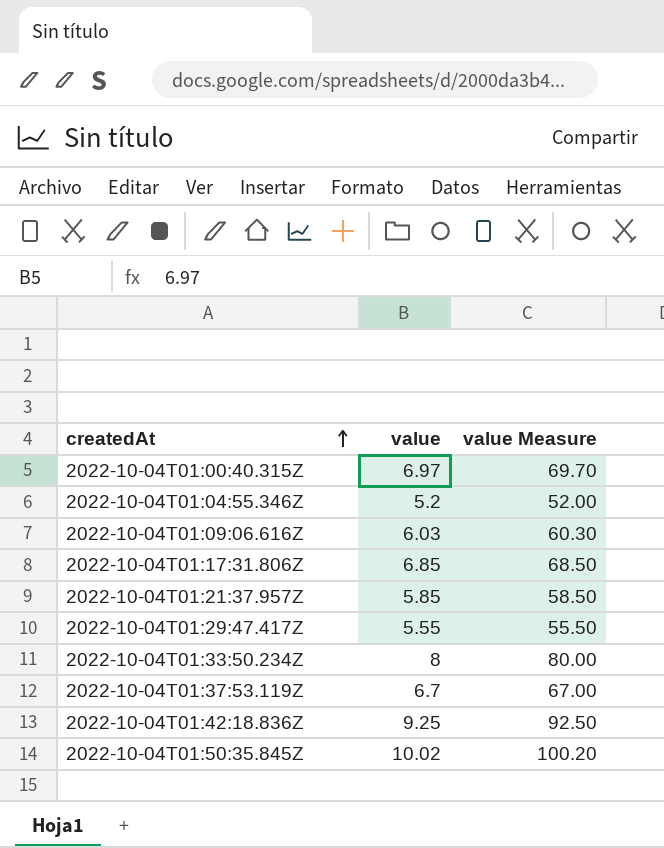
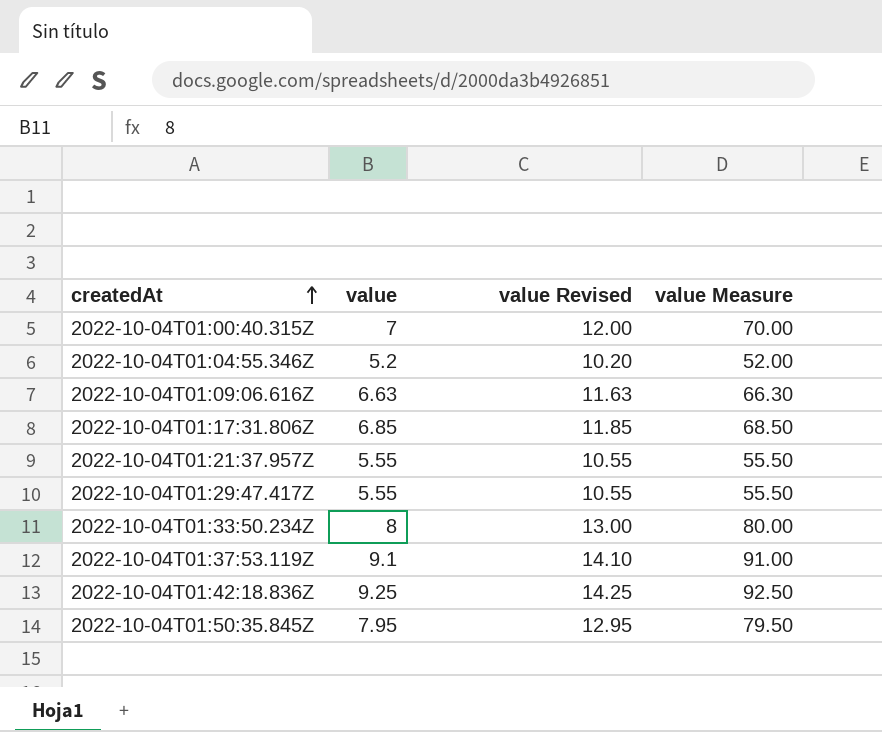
column value Revised | formula: none -> [value] + 5
2022-10-04T01:00:40.315Z | value: 6.97 -> 7
2022-10-04T01:00:40.315Z | value Measure: 69.70 -> 70.00
2022-10-04T01:09:06.616Z | value: 6.03 -> 6.63
2022-10-04T01:09:06.616Z | value Measure: 60.30 -> 66.30
2022-10-04T01:21:37.957Z | value: 5.85 -> 5.55
2022-10-04T01:21:37.957Z | value Measure: 58.50 -> 55.50
2022-10-04T01:37:53.119Z | value: 6.7 -> 9.1
2022-10-04T01:37:53.119Z | value Measure: 67.00 -> 91.00
2022-10-04T01:50:35.845Z | value: 10.02 -> 7.95
2022-10-04T01:50:35.845Z | value Measure: 100.20 -> 79.50

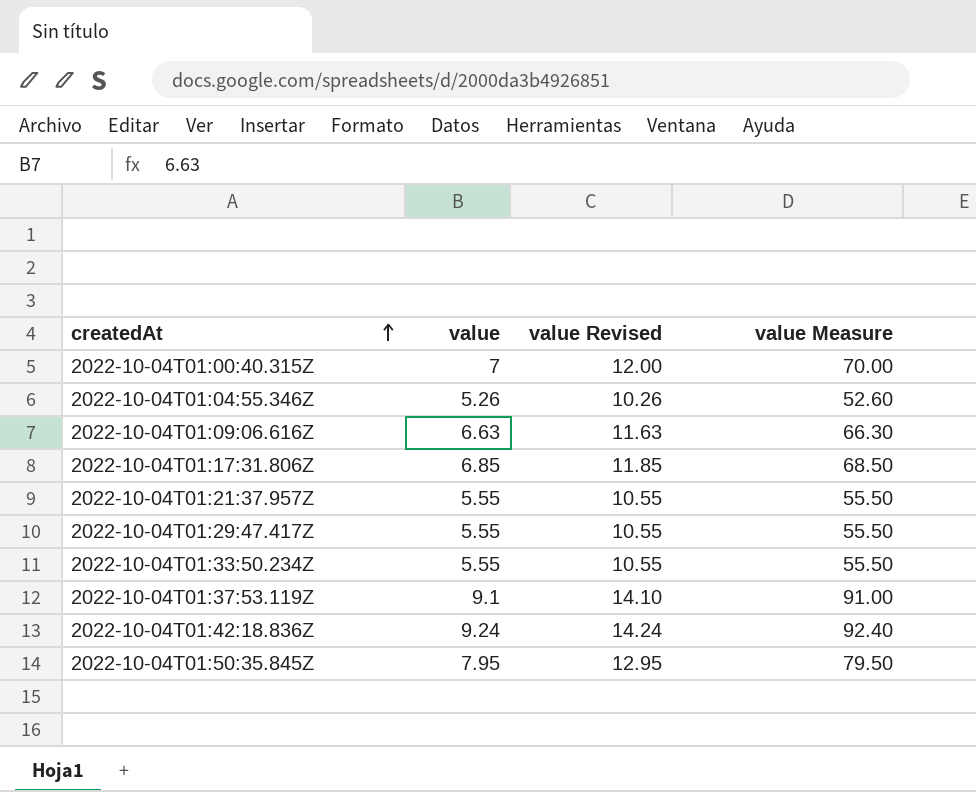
2022-10-04T01:04:55.346Z | value: 5.2 -> 5.26
2022-10-04T01:04:55.346Z | value Revised: 10.20 -> 10.26
2022-10-04T01:04:55.346Z | value Measure: 52.00 -> 52.60
2022-10-04T01:33:50.234Z | value: 8 -> 5.55
2022-10-04T01:33:50.234Z | value Revised: 13.00 -> 10.55
2022-10-04T01:33:50.234Z | value Measure: 80.00 -> 55.50
2022-10-04T01:42:18.836Z | value: 9.25 -> 9.24
2022-10-04T01:42:18.836Z | value Revised: 14.25 -> 14.24
2022-10-04T01:42:18.836Z | value Measure: 92.50 -> 92.40

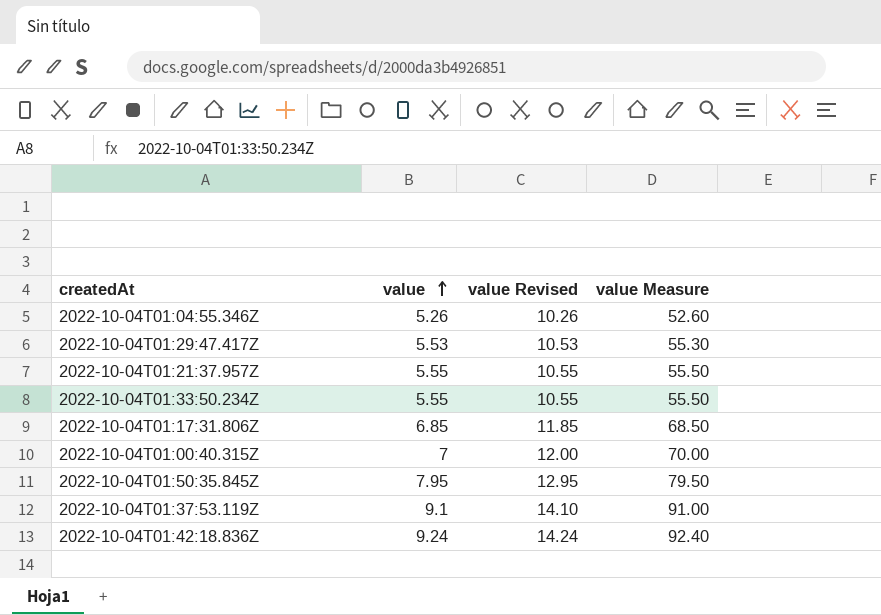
row order: createdAt ascending -> value ascending
row 2022-10-04T01:09:06.616Z: 6.63 | 11.63 | 66.30 -> none
2022-10-04T01:29:47.417Z | value: 5.55 -> 5.53
2022-10-04T01:29:47.417Z | value Revised: 10.55 -> 10.53
2022-10-04T01:29:47.417Z | value Measure: 55.50 -> 55.30

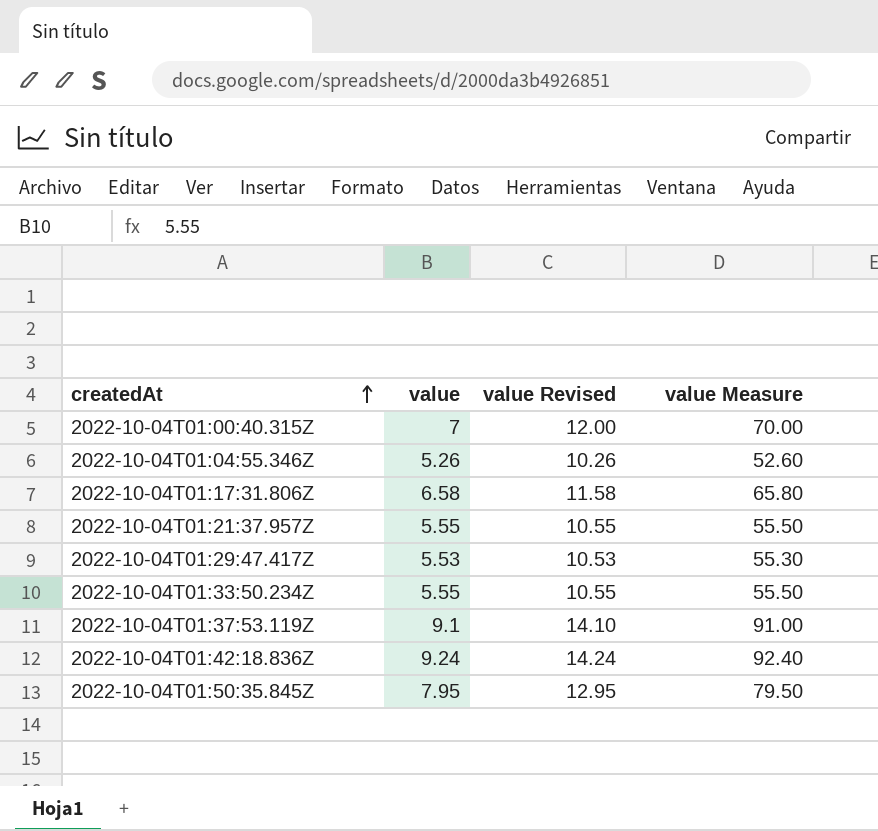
row order: value ascending -> createdAt ascending
2022-10-04T01:17:31.806Z | value: 6.85 -> 6.58
2022-10-04T01:17:31.806Z | value Revised: 11.85 -> 11.58
2022-10-04T01:17:31.806Z | value Measure: 68.50 -> 65.80

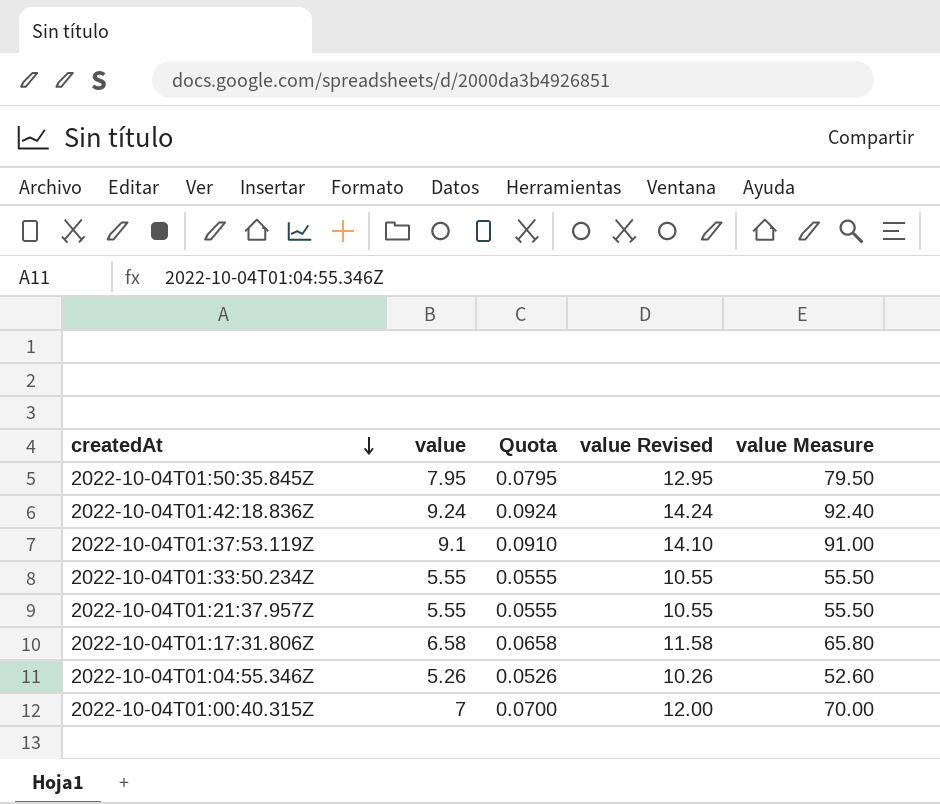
row order: createdAt ascending -> createdAt descending
column Quota | formula: none -> [value] * 0.01
row 2022-10-04T01:29:47.417Z: 5.53 | 10.53 | 55.30 -> none

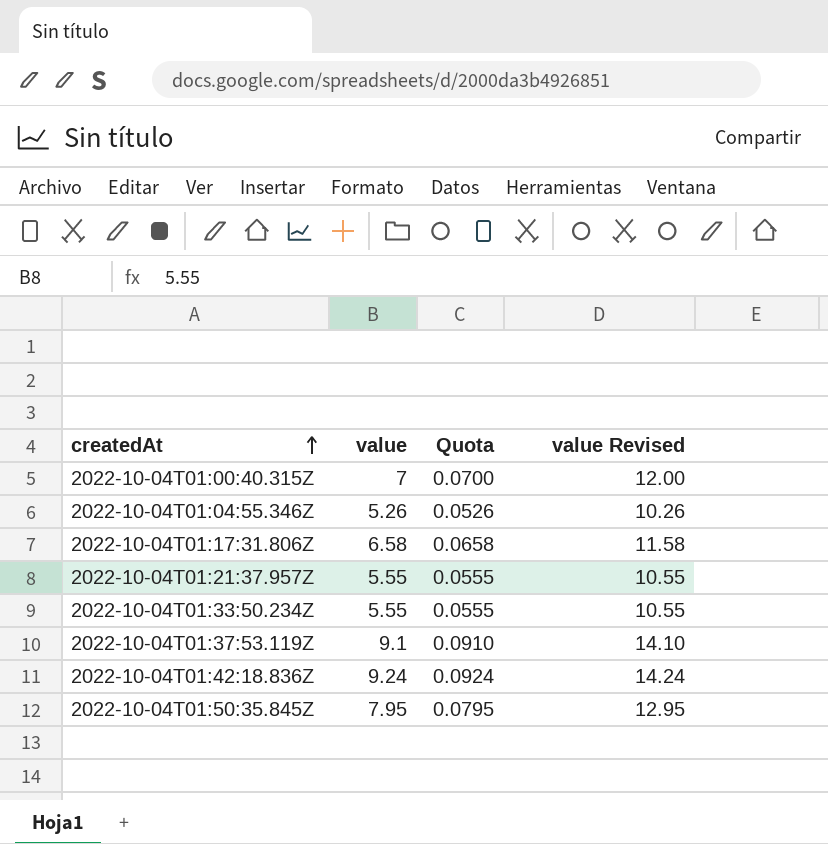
row order: createdAt descending -> createdAt ascending
column value Measure | formula: [value] * 10 -> none

